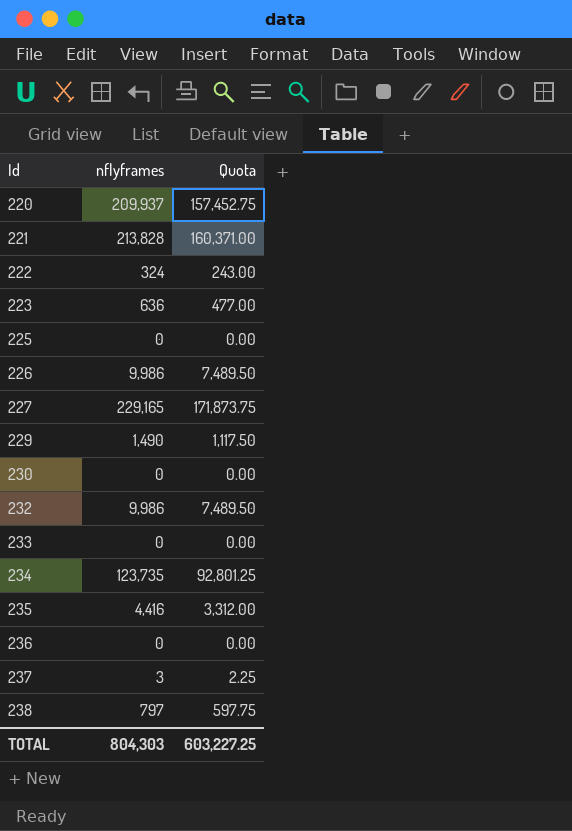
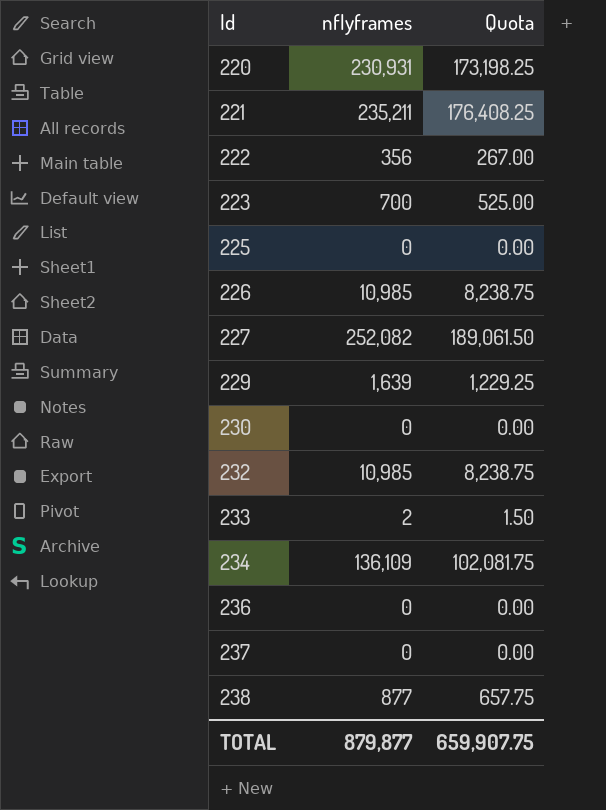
row 235: 4,416 | 3,312.00 -> none
220 | nflyframes: 209,937 -> 230,931
220 | Quota: 157,452.75 -> 173,198.25
221 | nflyframes: 213,828 -> 235,211
221 | Quota: 160,371.00 -> 176,408.25
222 | nflyframes: 324 -> 356
222 | Quota: 243.00 -> 267.00
223 | nflyframes: 636 -> 700
223 | Quota: 477.00 -> 525.00
226 | nflyframes: 9,986 -> 10,985
226 | Quota: 7,489.50 -> 8,238.75
227 | nflyframes: 229,165 -> 252,082
227 | Quota: 171,873.75 -> 189,061.50
229 | nflyframes: 1,490 -> 1,639
229 | Quota: 1,117.50 -> 1,229.25
232 | nflyframes: 9,986 -> 10,985
232 | Quota: 7,489.50 -> 8,238.75
233 | nflyframes: 0 -> 2
233 | Quota: 0.00 -> 1.50
234 | nflyframes: 123,735 -> 136,109
234 | Quota: 92,801.25 -> 102,081.75
237 | nflyframes: 3 -> 0
237 | Quota: 2.25 -> 0.00
238 | nflyframes: 797 -> 877
238 | Quota: 597.75 -> 657.75
TOTAL | nflyframes: 804,303 -> 879,877
TOTAL | Quota: 603,227.25 -> 659,907.75

